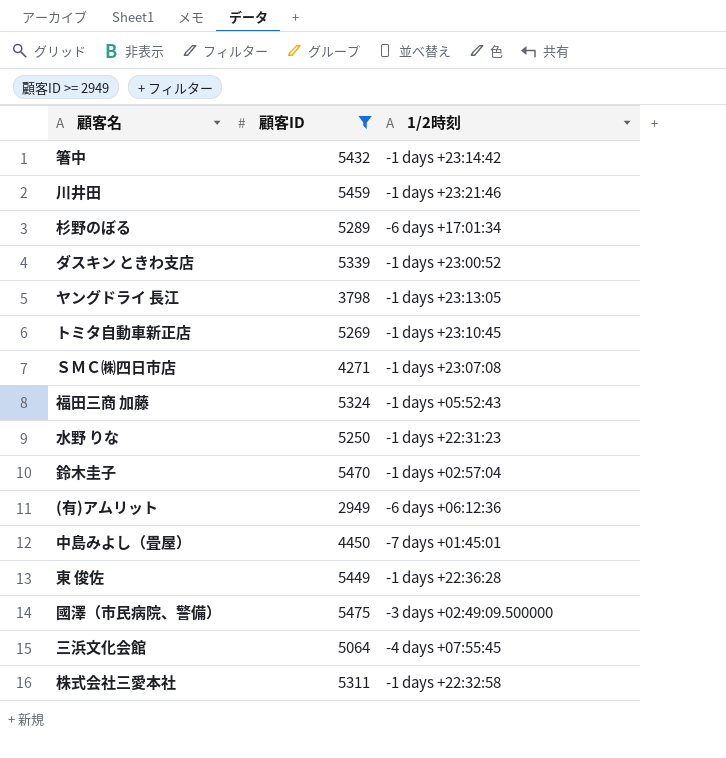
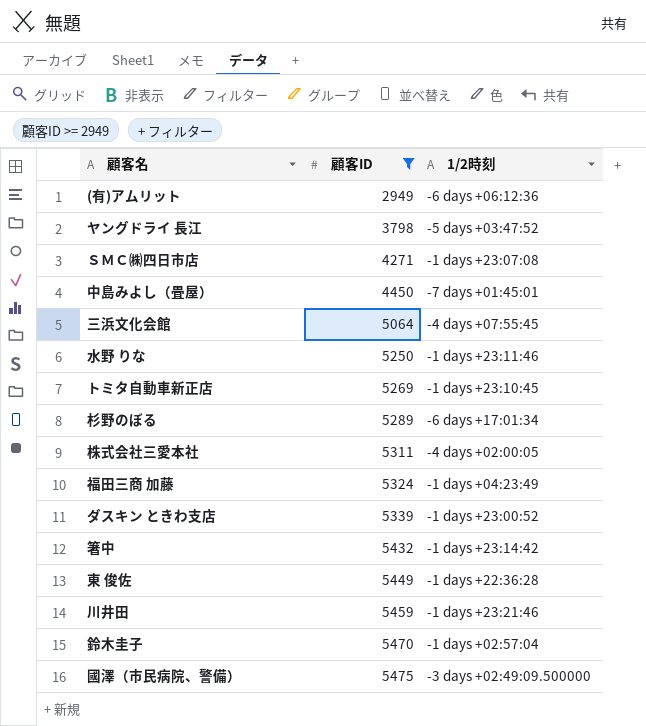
row order: none -> 顧客ID ascending
ヤングドライ 長江 | 1/2時刻: -1 days +23:13:05 -> -5 days +03:47:52
水野 りな | 1/2時刻: -1 days +22:31:23 -> -1 days +23:11:46
株式会社三愛本社 | 1/2時刻: -1 days +22:32:58 -> -4 days +02:00:05
福田三商 加藤 | 1/2時刻: -1 days +05:52:43 -> -1 days +04:23:49

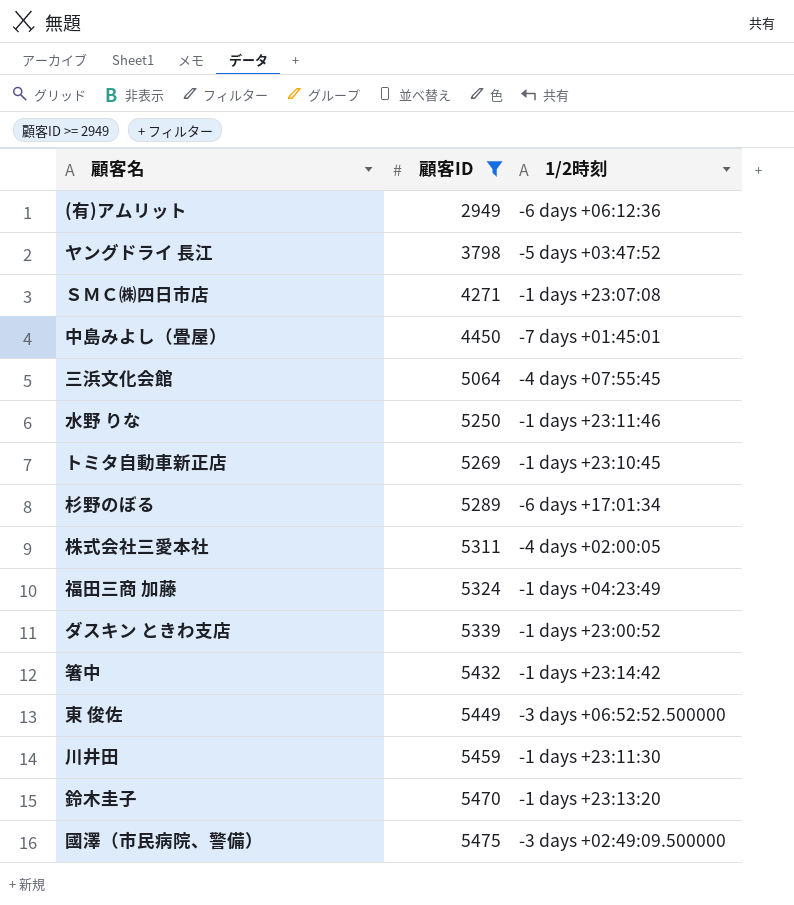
東 俊佐 | 1/2時刻: -1 days +22:36:28 -> -3 days +06:52:52.500000
川井田 | 1/2時刻: -1 days +23:21:46 -> -1 days +23:11:30
鈴木圭子 | 1/2時刻: -1 days +02:57:04 -> -1 days +23:13:20

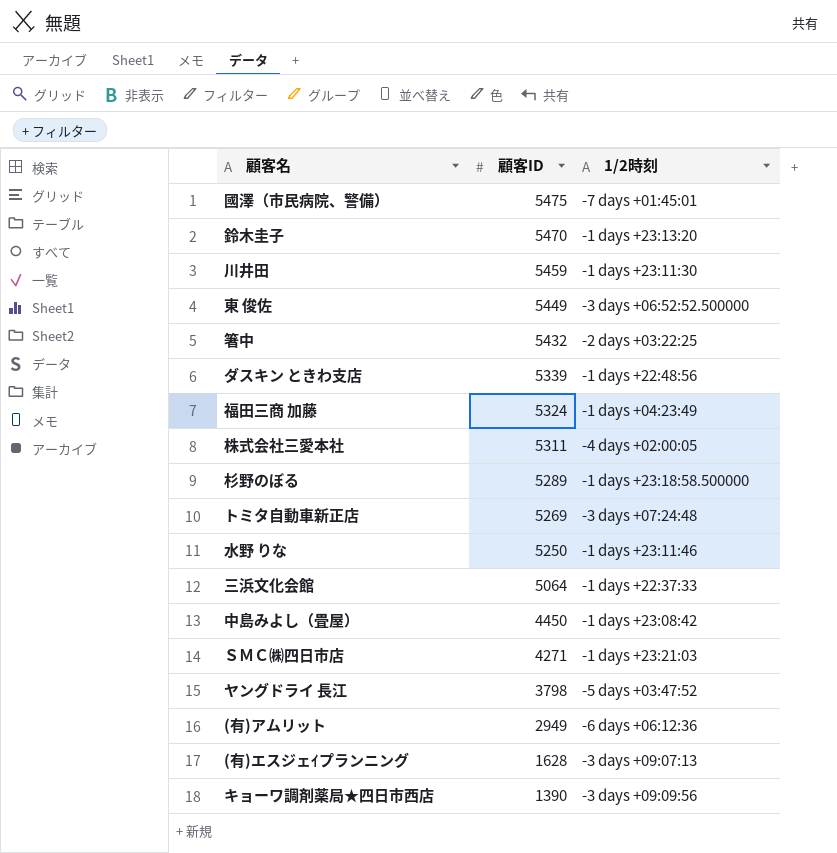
filter: 顧客ID >= 2949 -> none
row order: 顧客ID ascending -> 顧客ID descending
國澤（市民病院、警備） | 1/2時刻: -3 days +02:49:09.500000 -> -7 days +01:45:01
箸中 | 1/2時刻: -1 days +23:14:42 -> -2 days +03:22:25
ダスキン ときわ支店 | 1/2時刻: -1 days +23:00:52 -> -1 days +22:48:56
杉野のぼる | 1/2時刻: -6 days +17:01:34 -> -1 days +23:18:58.500000
トミタ自動車新正店 | 1/2時刻: -1 days +23:10:45 -> -3 days +07:24:48
三浜文化会館 | 1/2時刻: -4 days +07:55:45 -> -1 days +22:37:33
中島みよし（畳屋） | 1/2時刻: -7 days +01:45:01 -> -1 days +23:08:42
ＳＭＣ㈱四日市店 | 1/2時刻: -1 days +23:07:08 -> -1 days +23:21:03

